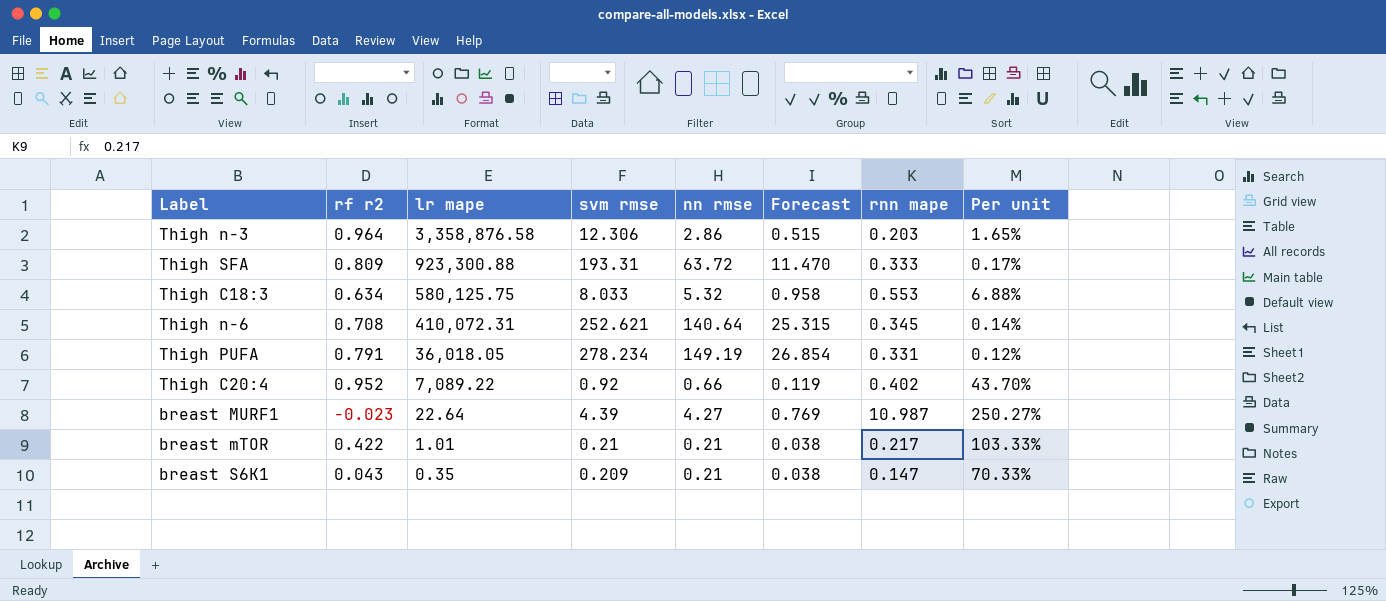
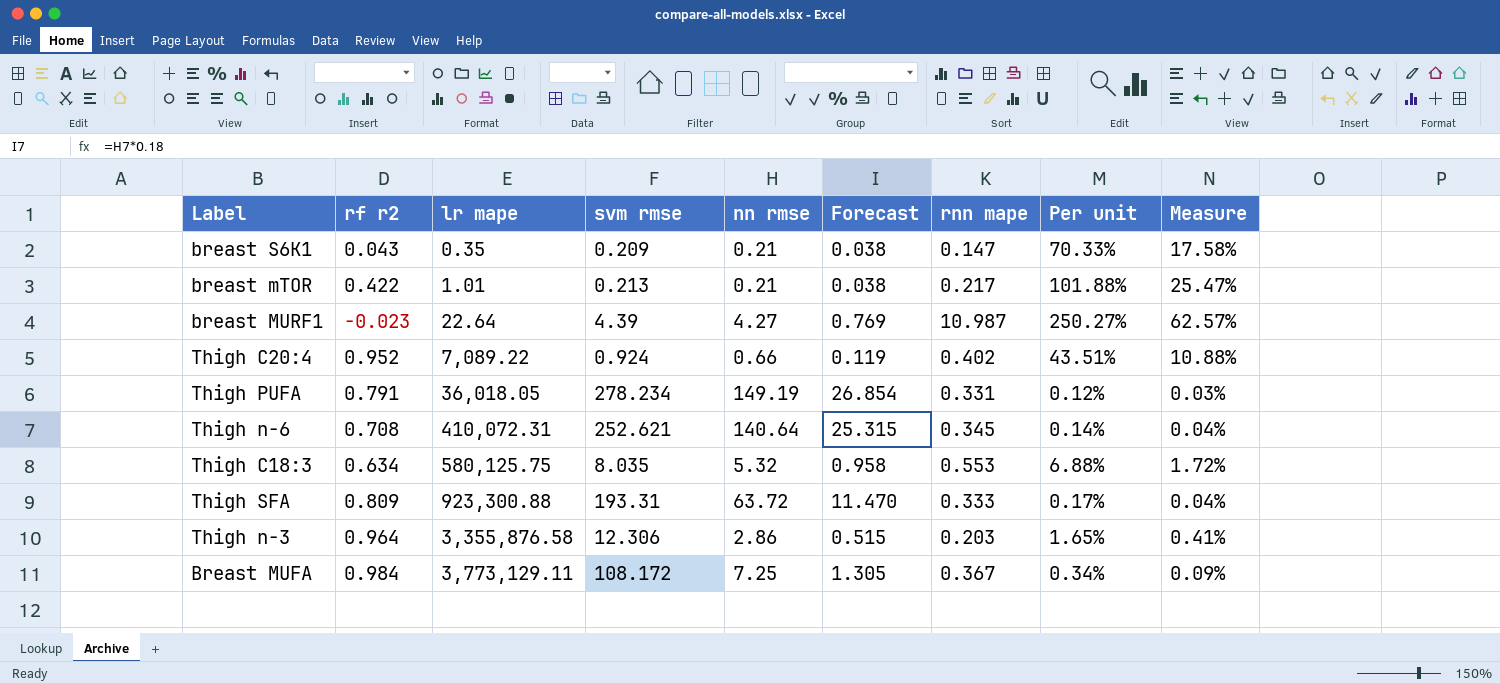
row order: lr mape descending -> lr mape ascending
column Measure | formula: none -> [Per unit] * 0.25
breast mTOR | svm rmse: 0.21 -> 0.213
breast mTOR | Per unit: 103.33% -> 101.88%
Thigh C20:4 | svm rmse: 0.92 -> 0.924
Thigh C20:4 | Per unit: 43.70% -> 43.51%
Thigh C18:3 | svm rmse: 8.033 -> 8.035
Thigh n-3 | lr mape: 3,358,876.58 -> 3,355,876.58
row Breast MUFA: none -> 0.984 | 3,773,129.11 | 108.172 | 7.25 | 1.305 | 0.367 | 0.34% | 0.09%

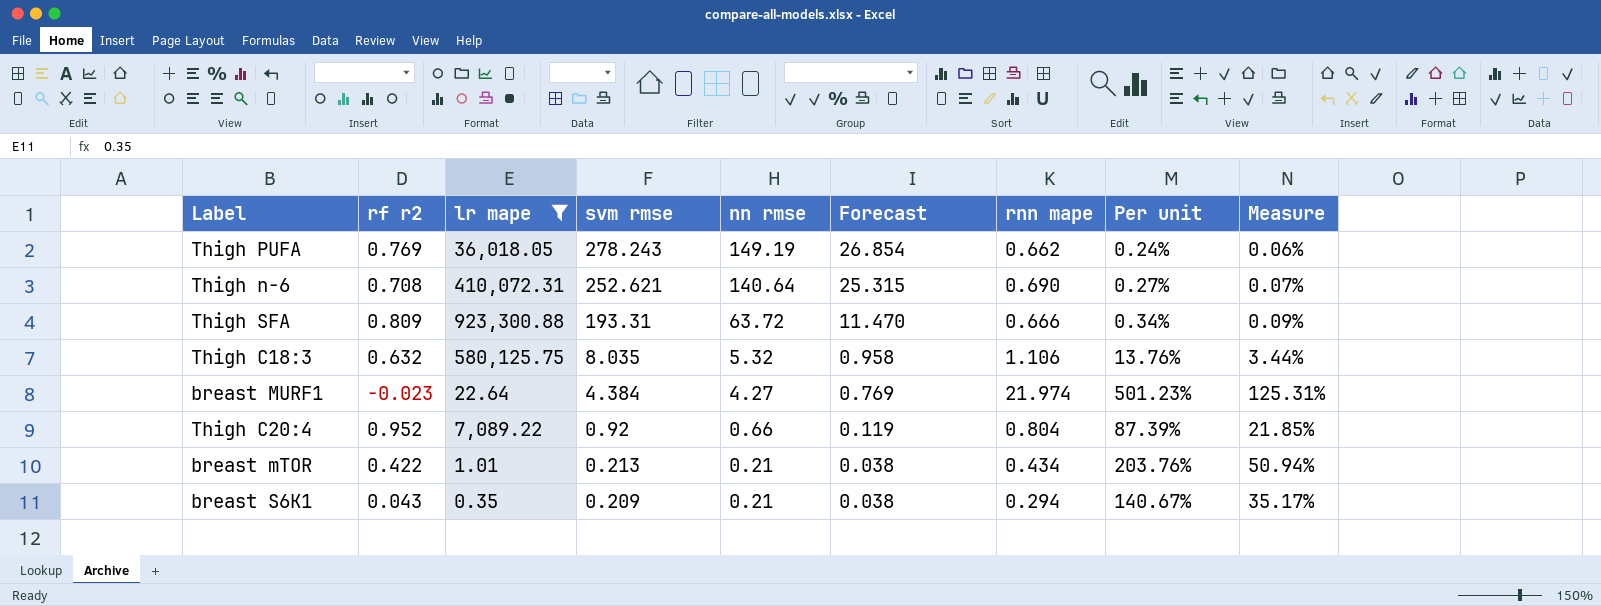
filter: none -> lr mape <= 923,300.88
row order: lr mape ascending -> svm rmse descending
Thigh PUFA | rf r2: 0.791 -> 0.769
Thigh PUFA | svm rmse: 278.234 -> 278.243
Thigh PUFA | rnn mape: 0.331 -> 0.662
Thigh PUFA | Per unit: 0.12% -> 0.24%
Thigh PUFA | Measure: 0.03% -> 0.06%
Thigh n-6 | rnn mape: 0.345 -> 0.690
Thigh n-6 | Per unit: 0.14% -> 0.27%
Thigh n-6 | Measure: 0.04% -> 0.07%
Thigh SFA | rnn mape: 0.333 -> 0.666
Thigh SFA | Per unit: 0.17% -> 0.34%
Thigh SFA | Measure: 0.04% -> 0.09%
Thigh C18:3 | rf r2: 0.634 -> 0.632
Thigh C18:3 | rnn mape: 0.553 -> 1.106
Thigh C18:3 | Per unit: 6.88% -> 13.76%
Thigh C18:3 | Measure: 1.72% -> 3.44%
breast MURF1 | svm rmse: 4.39 -> 4.384
breast MURF1 | rnn mape: 10.987 -> 21.974
breast MURF1 | Per unit: 250.27% -> 501.23%
breast MURF1 | Measure: 62.57% -> 125.31%
Thigh C20:4 | svm rmse: 0.924 -> 0.92
Thigh C20:4 | rnn mape: 0.402 -> 0.804
Thigh C20:4 | Per unit: 43.51% -> 87.39%
Thigh C20:4 | Measure: 10.88% -> 21.85%
breast mTOR | rnn mape: 0.217 -> 0.434
breast mTOR | Per unit: 101.88% -> 203.76%
breast mTOR | Measure: 25.47% -> 50.94%
breast S6K1 | rnn mape: 0.147 -> 0.294
breast S6K1 | Per unit: 70.33% -> 140.67%
breast S6K1 | Measure: 17.58% -> 35.17%

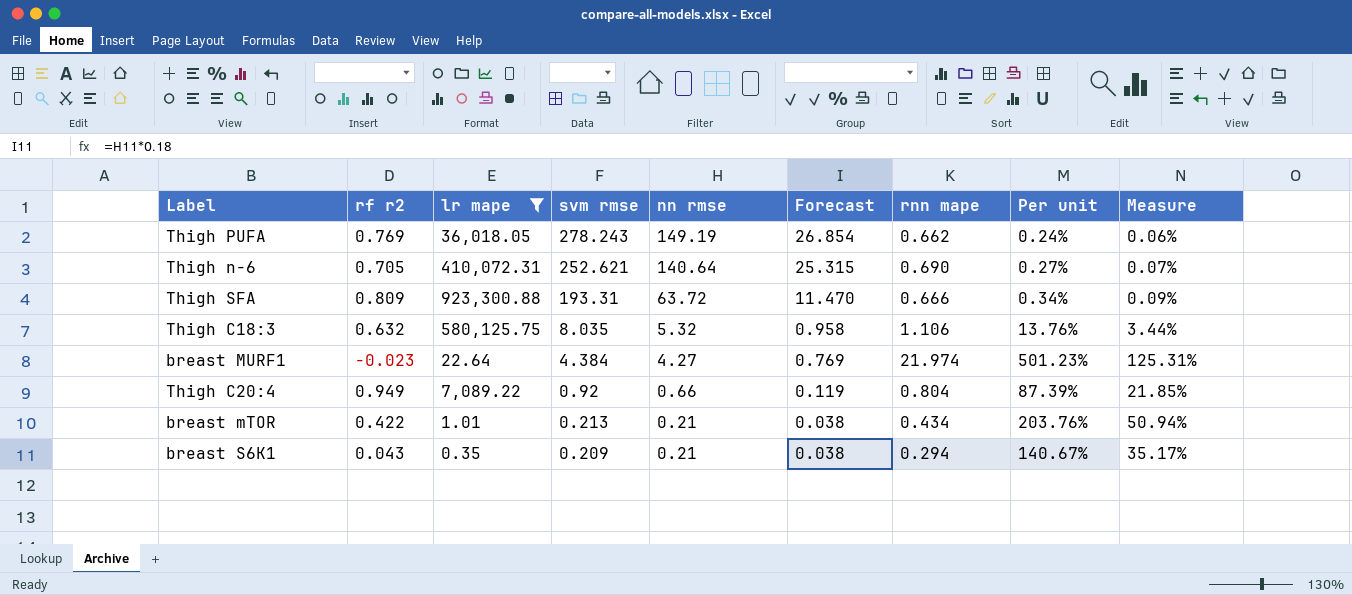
Thigh n-6 | rf r2: 0.708 -> 0.705
Thigh C20:4 | rf r2: 0.952 -> 0.949

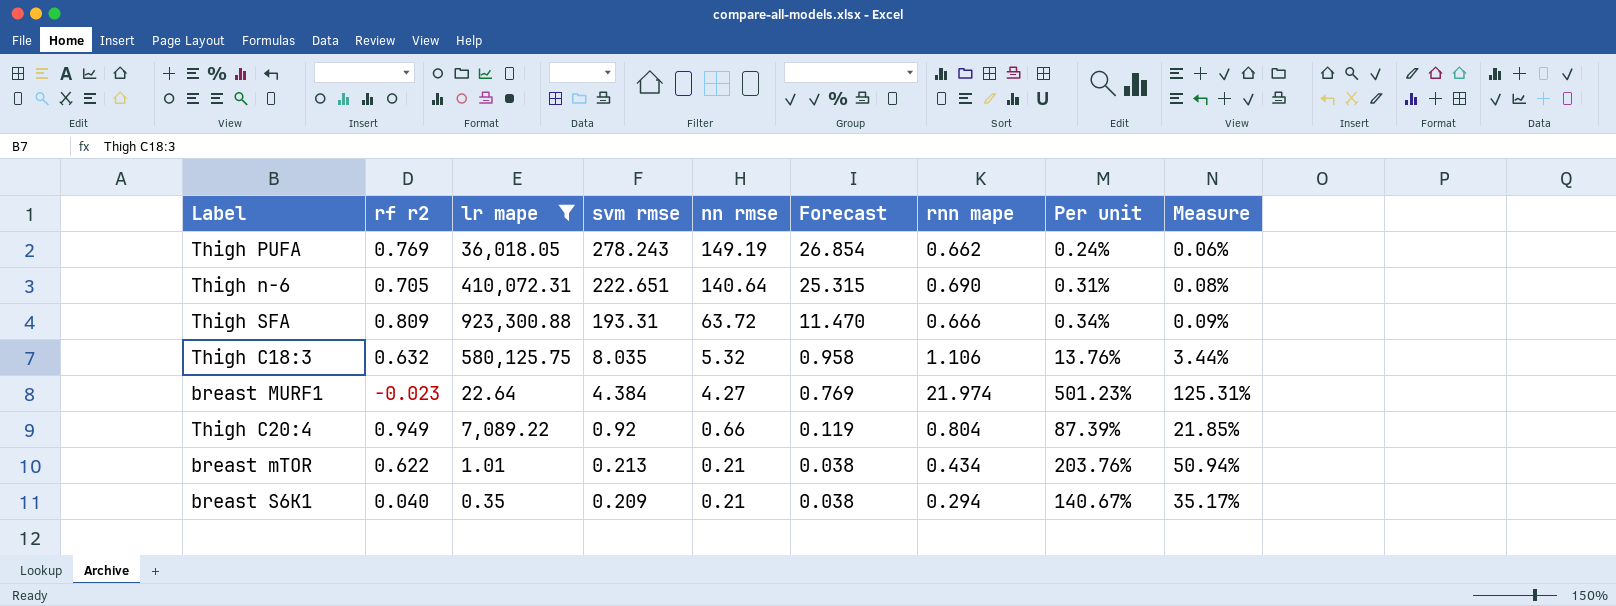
Thigh n-6 | svm rmse: 252.621 -> 222.651
Thigh n-6 | Per unit: 0.27% -> 0.31%
Thigh n-6 | Measure: 0.07% -> 0.08%
breast mTOR | rf r2: 0.422 -> 0.622
breast S6K1 | rf r2: 0.043 -> 0.040

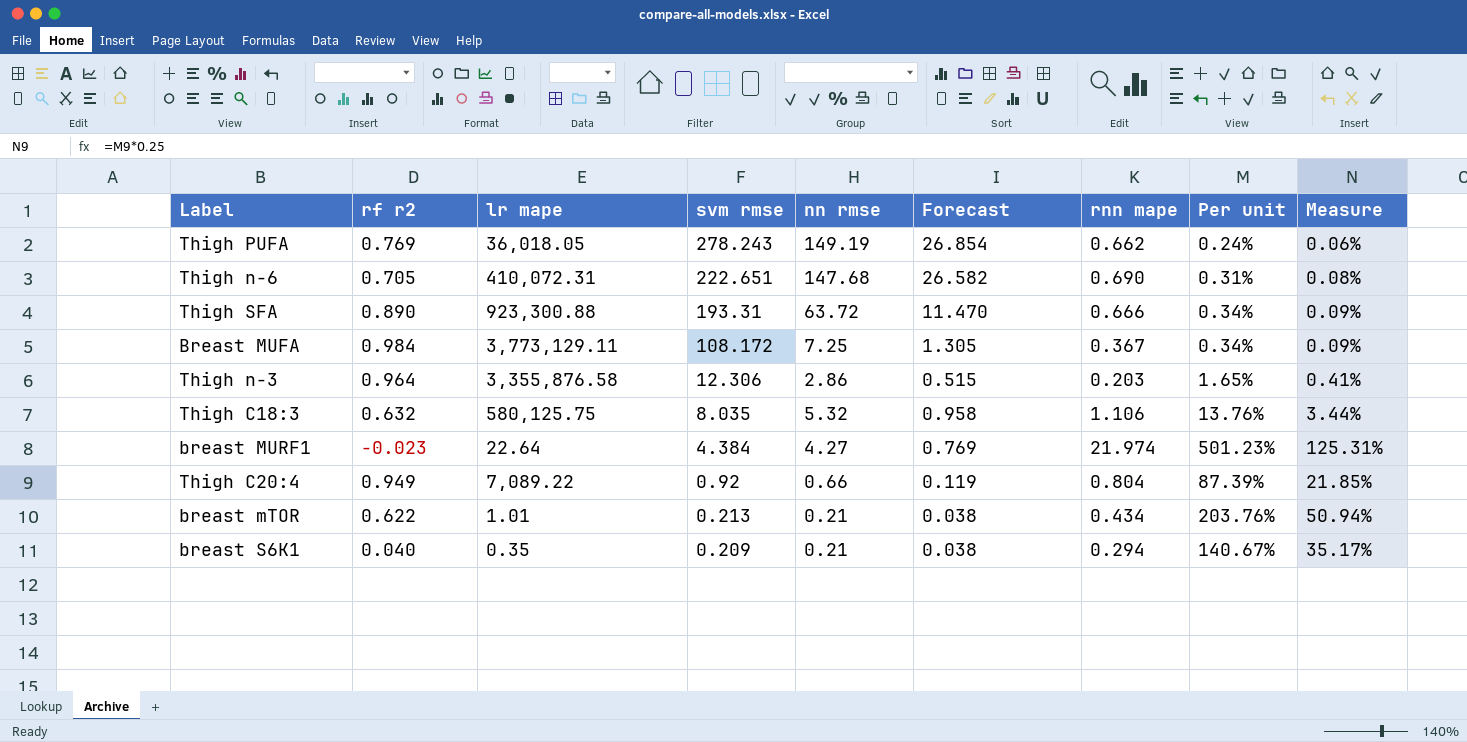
filter: lr mape <= 923,300.88 -> none
Thigh n-6 | nn rmse: 140.64 -> 147.68
Thigh n-6 | Forecast: 25.315 -> 26.582
Thigh SFA | rf r2: 0.809 -> 0.890

